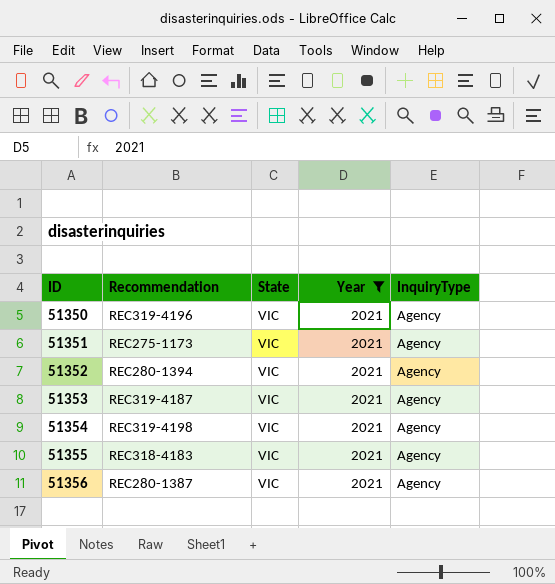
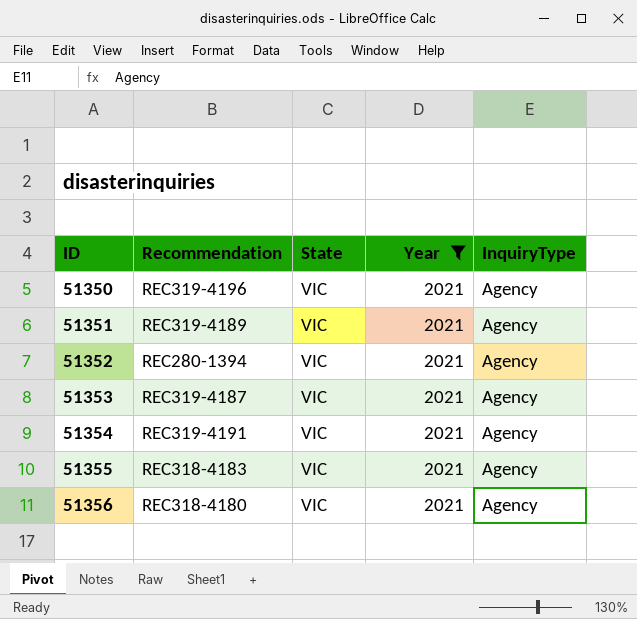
51351 | Recommendation: REC275-1173 -> REC319-4189
51354 | Recommendation: REC319-4198 -> REC319-4191
51356 | Recommendation: REC280-1387 -> REC318-4180

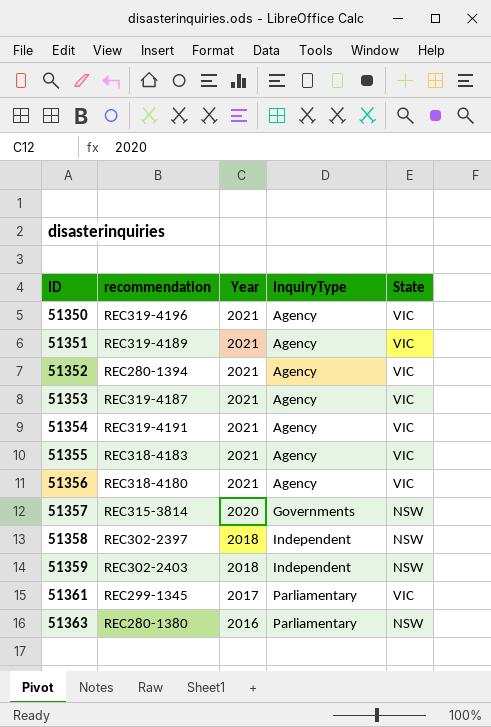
filter: Year = 2021 -> none
column name: Recommendation -> recommendation
column State | position: 3 -> 5

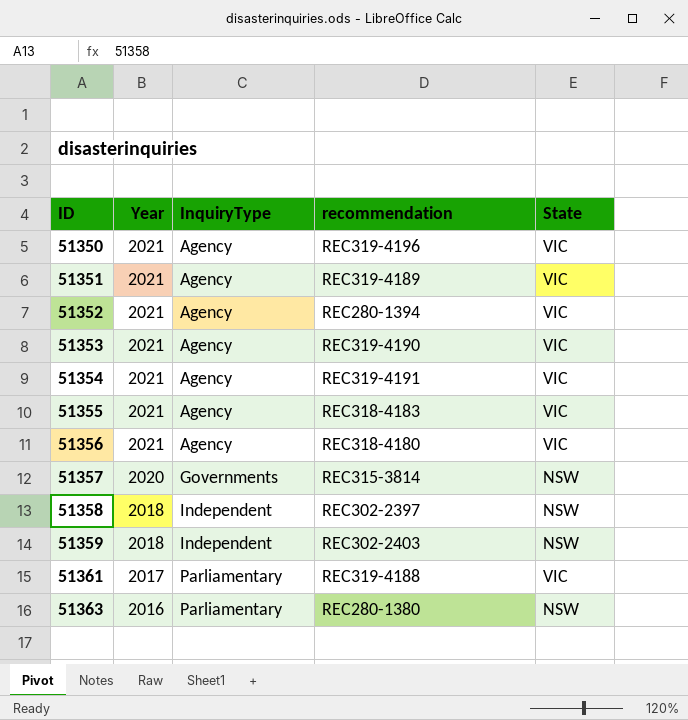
column recommendation | position: 2 -> 4
51353 | recommendation: REC319-4187 -> REC319-4190
51361 | recommendation: REC299-1345 -> REC319-4188

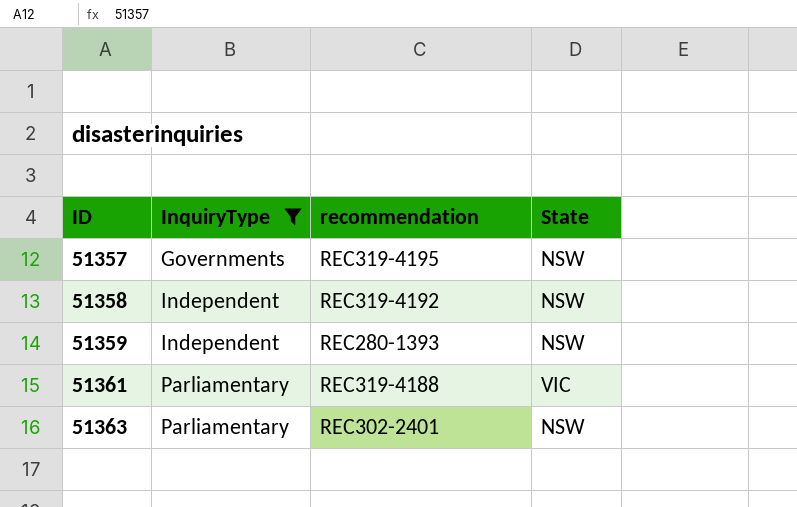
filter: none -> InquiryType != Agency
column Year | position: 2 -> none
51357 | recommendation: REC315-3814 -> REC319-4195
51358 | recommendation: REC302-2397 -> REC319-4192
51359 | recommendation: REC302-2403 -> REC280-1393
51363 | recommendation: REC280-1380 -> REC302-2401

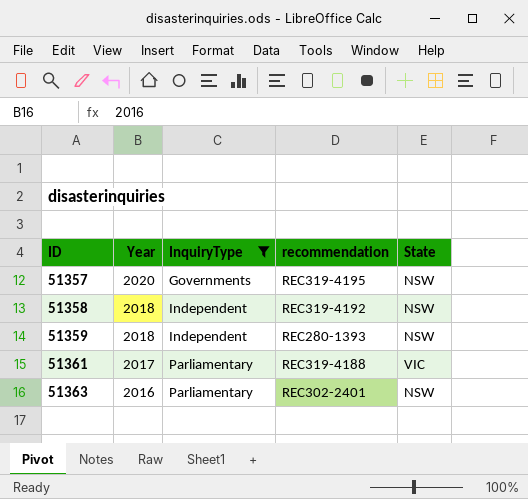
column Year | position: none -> 2

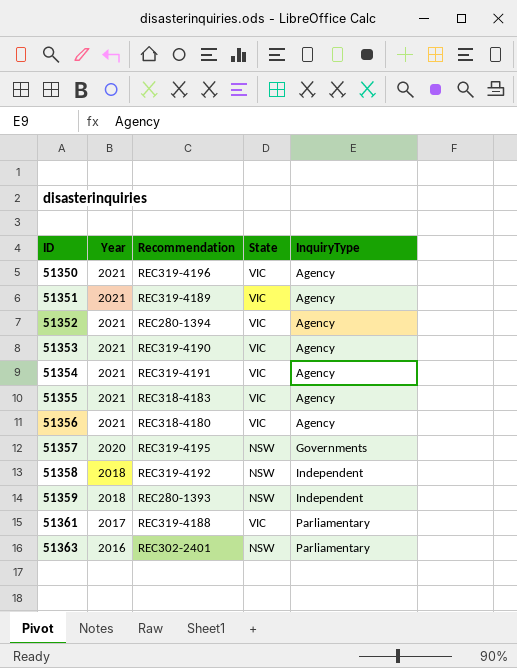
filter: InquiryType != Agency -> none
column name: recommendation -> Recommendation
column InquiryType | position: 3 -> 5

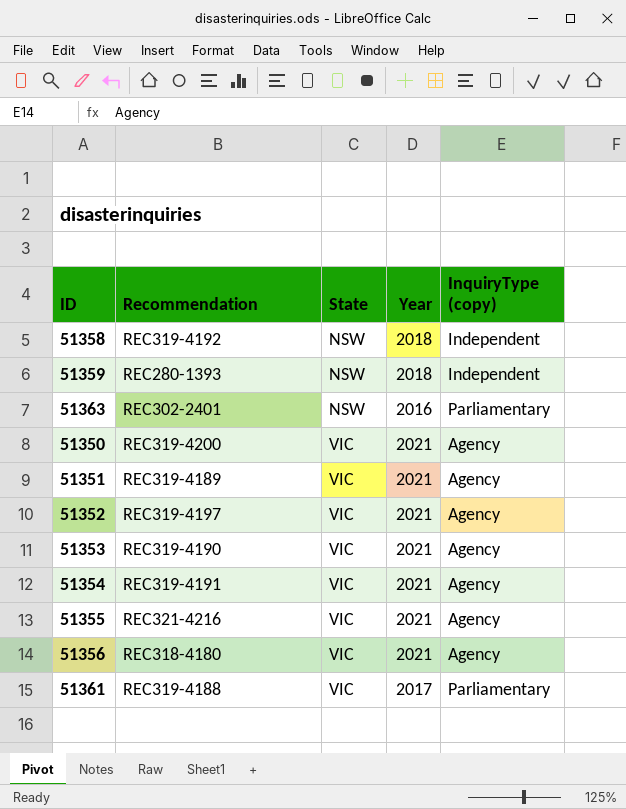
row order: ID ascending -> State ascending
column Year | position: 2 -> 4
column name: InquiryType -> InquiryType (copy)
row 51357: 2020 | REC319-4195 | NSW | Governments -> none
51350 | Recommendation: REC319-4196 -> REC319-4200
51352 | Recommendation: REC280-1394 -> REC319-4197
51355 | Recommendation: REC318-4183 -> REC321-4216

